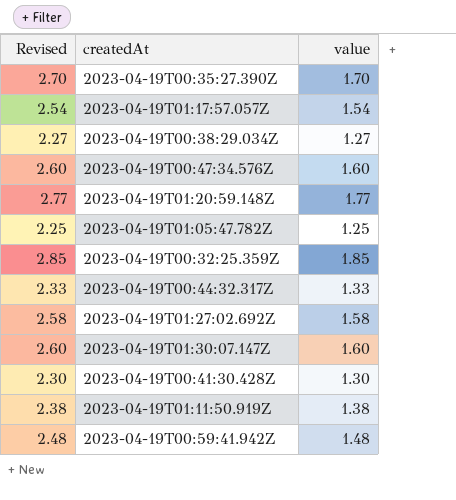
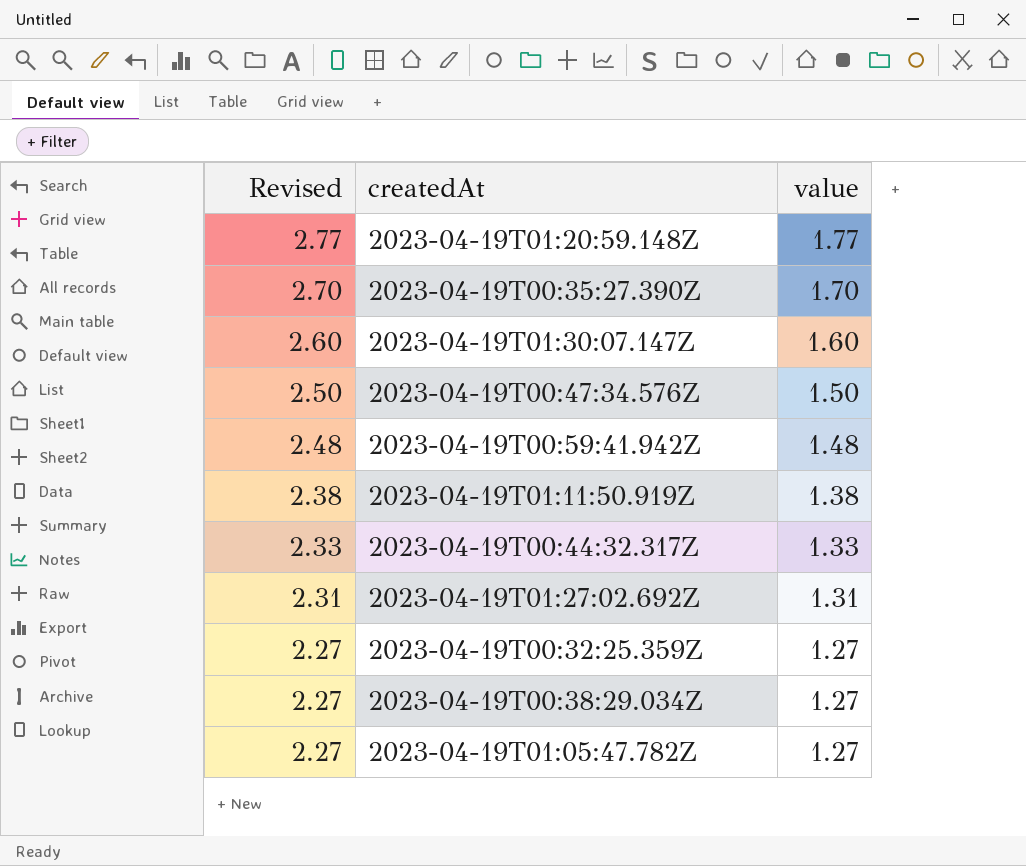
row order: none -> Revised descending
row 2023-04-19T01:17:57.057Z: 2.54 | 1.54 -> none
row 2023-04-19T00:41:30.428Z: 2.30 | 1.30 -> none
2023-04-19T00:47:34.576Z | Revised: 2.60 -> 2.50
2023-04-19T00:47:34.576Z | value: 1.60 -> 1.50
2023-04-19T01:27:02.692Z | Revised: 2.58 -> 2.31
2023-04-19T01:27:02.692Z | value: 1.58 -> 1.31
2023-04-19T00:32:25.359Z | Revised: 2.85 -> 2.27
2023-04-19T00:32:25.359Z | value: 1.85 -> 1.27
2023-04-19T01:05:47.782Z | Revised: 2.25 -> 2.27
2023-04-19T01:05:47.782Z | value: 1.25 -> 1.27

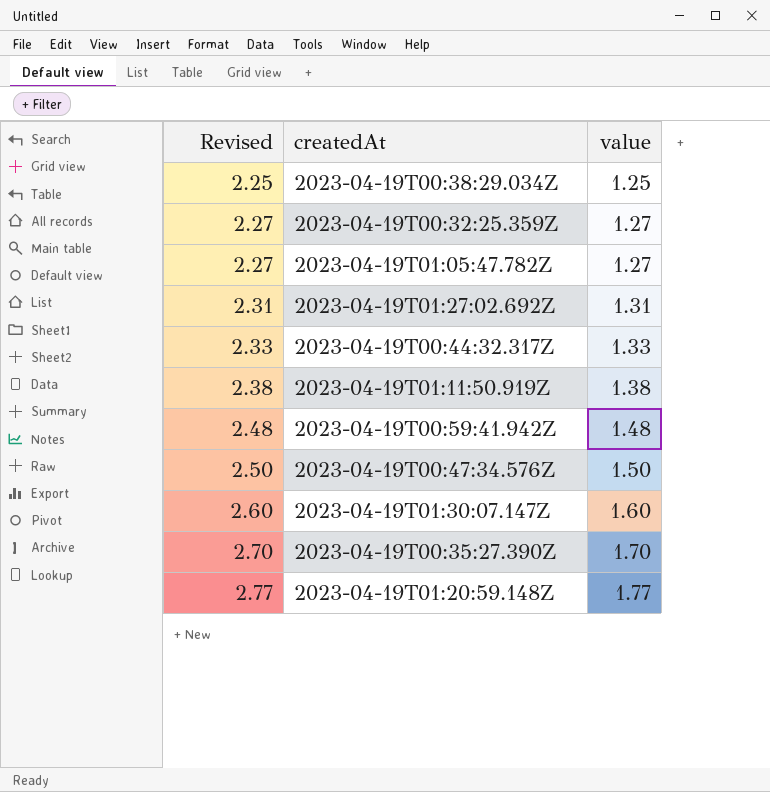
row order: Revised descending -> Revised ascending
2023-04-19T00:38:29.034Z | Revised: 2.27 -> 2.25
2023-04-19T00:38:29.034Z | value: 1.27 -> 1.25

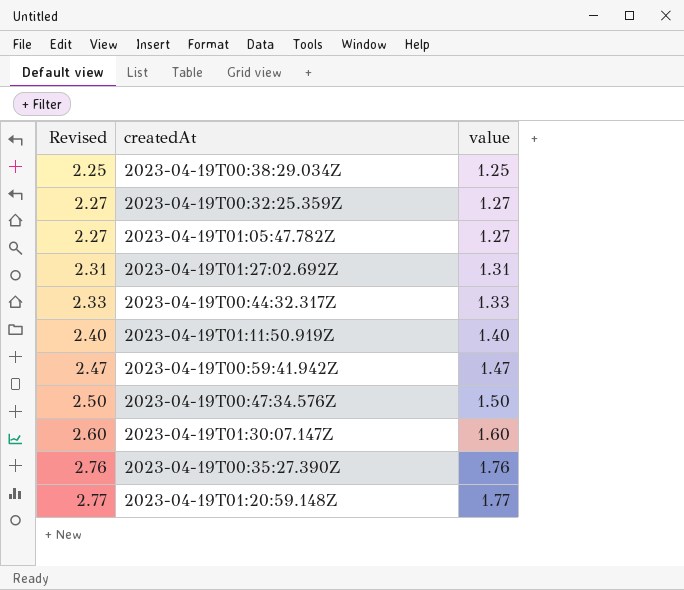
2023-04-19T01:11:50.919Z | Revised: 2.38 -> 2.40
2023-04-19T01:11:50.919Z | value: 1.38 -> 1.40
2023-04-19T00:59:41.942Z | Revised: 2.48 -> 2.47
2023-04-19T00:59:41.942Z | value: 1.48 -> 1.47
2023-04-19T00:35:27.390Z | Revised: 2.70 -> 2.76
2023-04-19T00:35:27.390Z | value: 1.70 -> 1.76

